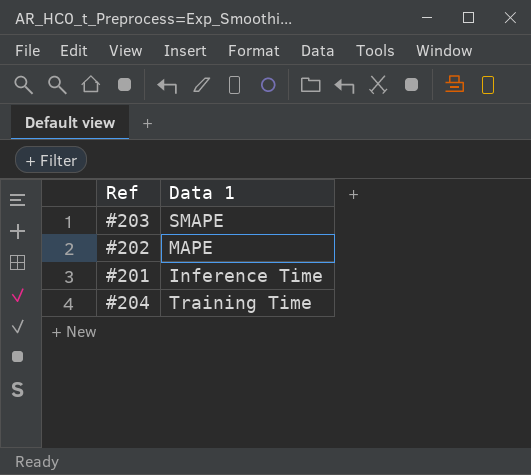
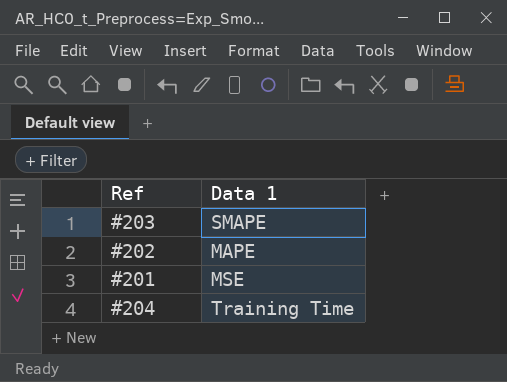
#201 | Data 1: Inference Time -> MSE

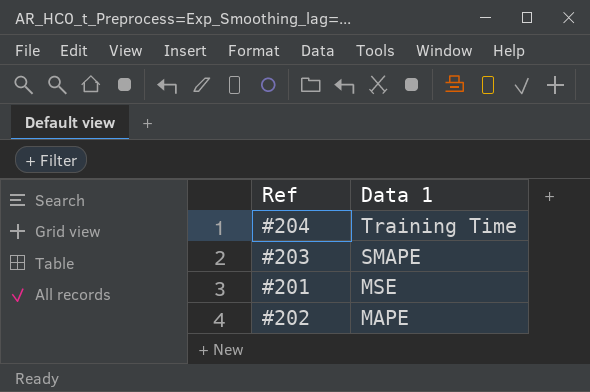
row order: none -> Data 1 descending

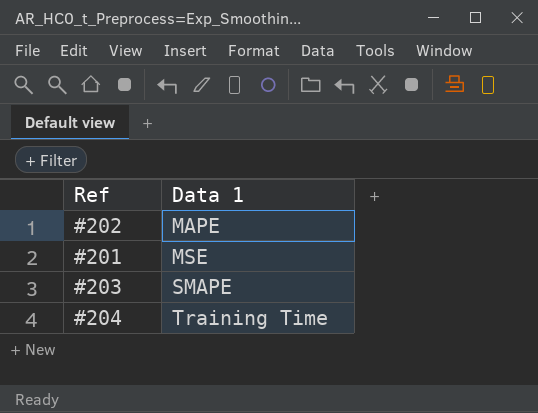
row order: Data 1 descending -> Data 1 ascending

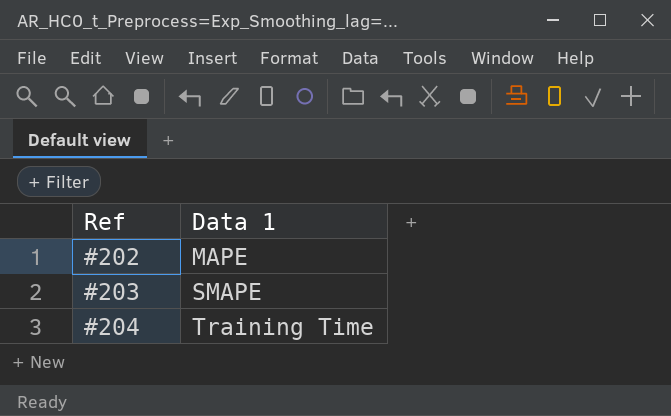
row #201: MSE -> none

